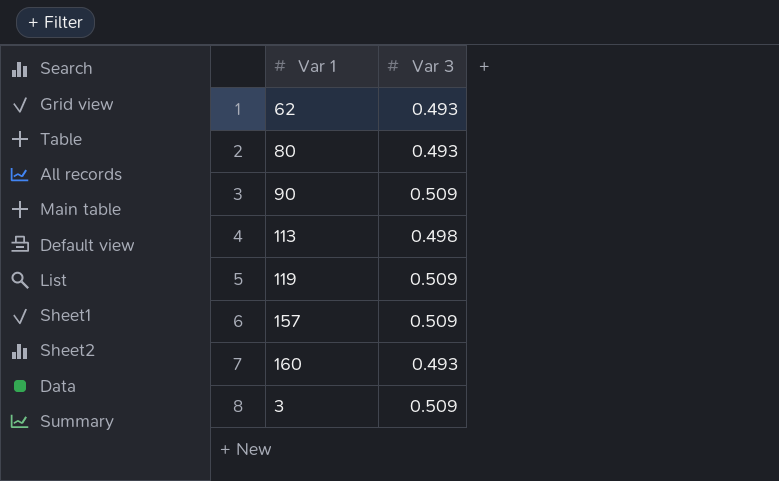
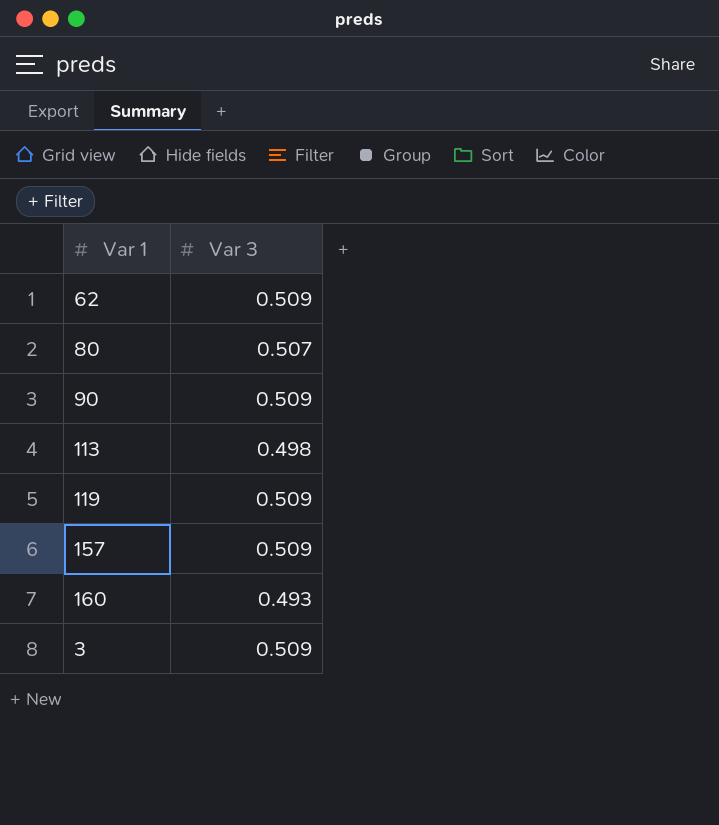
62 | Var 3: 0.493 -> 0.509
80 | Var 3: 0.493 -> 0.507

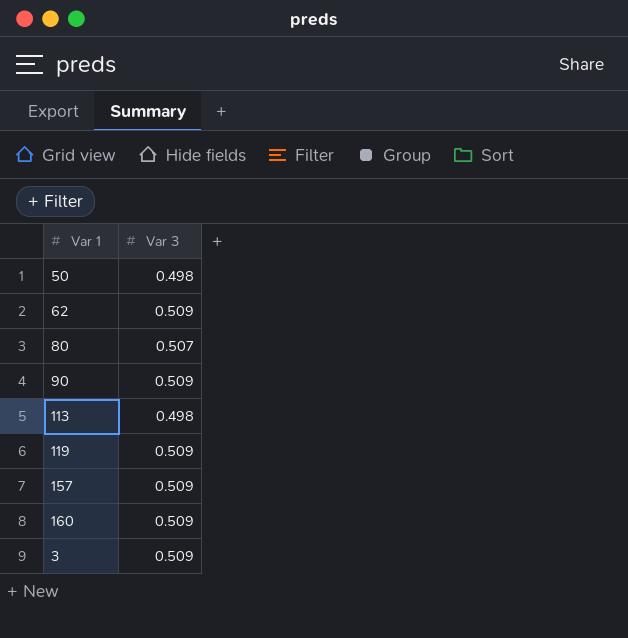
row 50: none -> 0.498
160 | Var 3: 0.493 -> 0.509

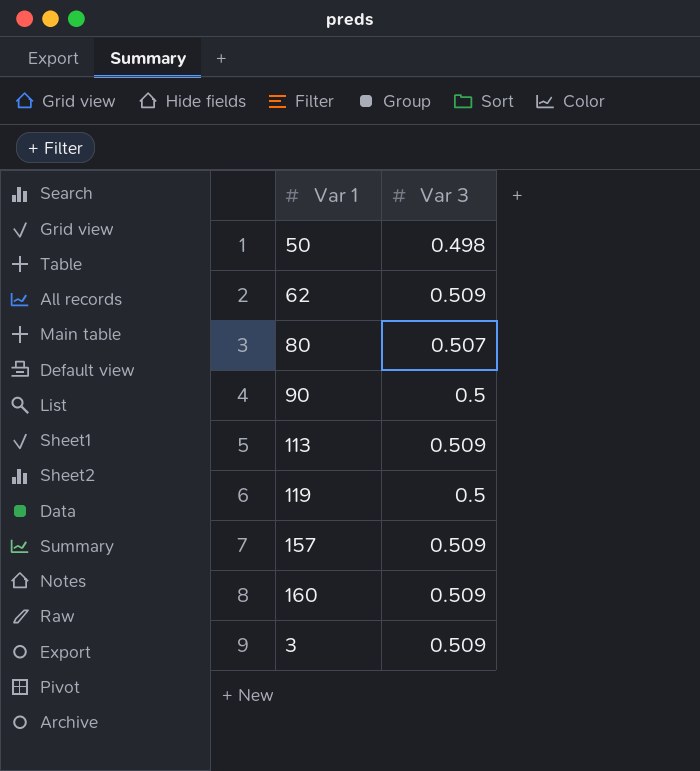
90 | Var 3: 0.509 -> 0.5
113 | Var 3: 0.498 -> 0.509
119 | Var 3: 0.509 -> 0.5

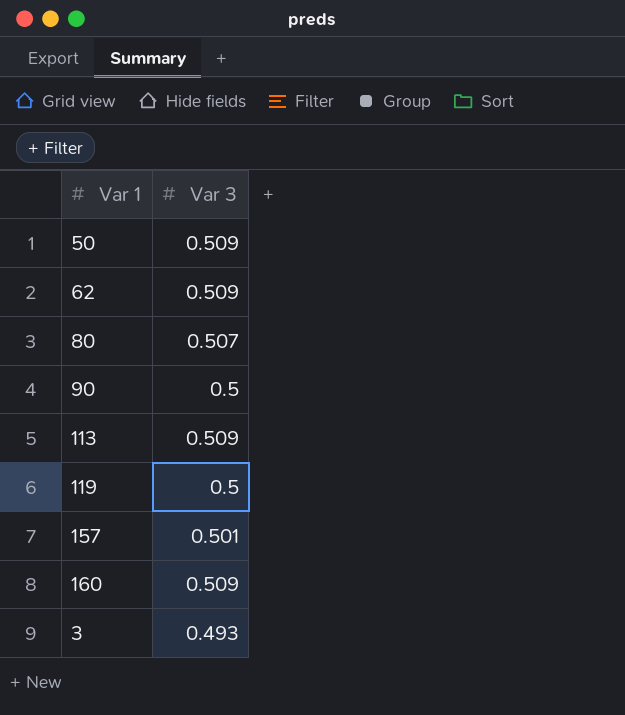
50 | Var 3: 0.498 -> 0.509
157 | Var 3: 0.509 -> 0.501
3 | Var 3: 0.509 -> 0.493

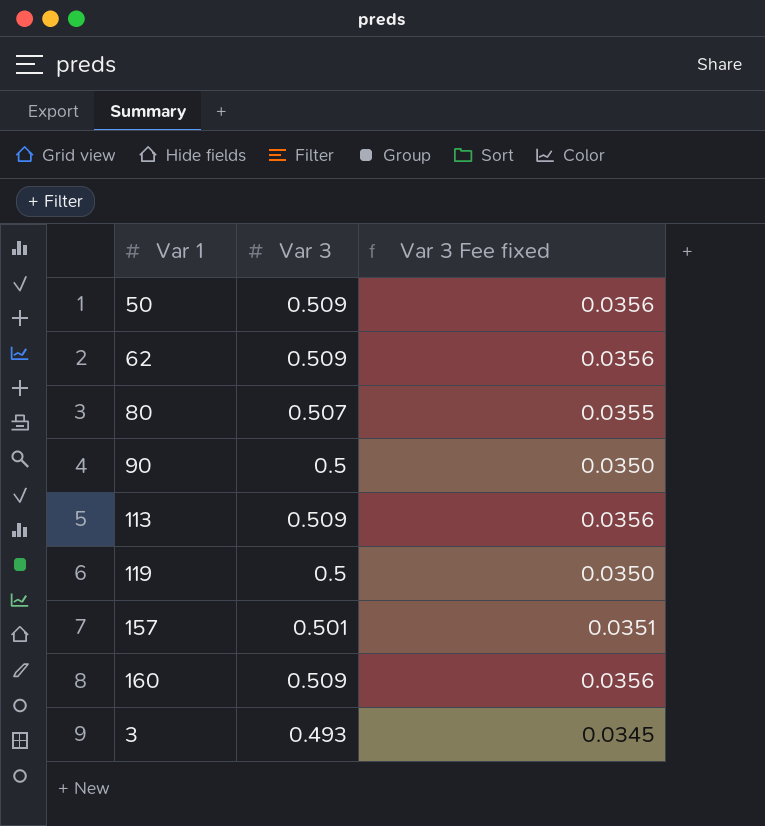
column Var 3 Fee fixed | formula: none -> [Var 3] * 0.07

